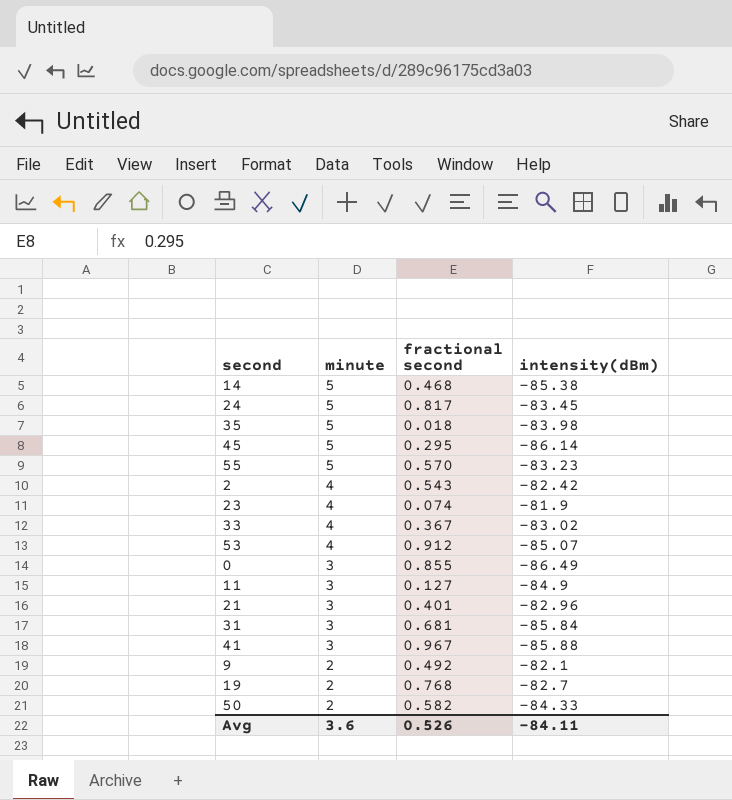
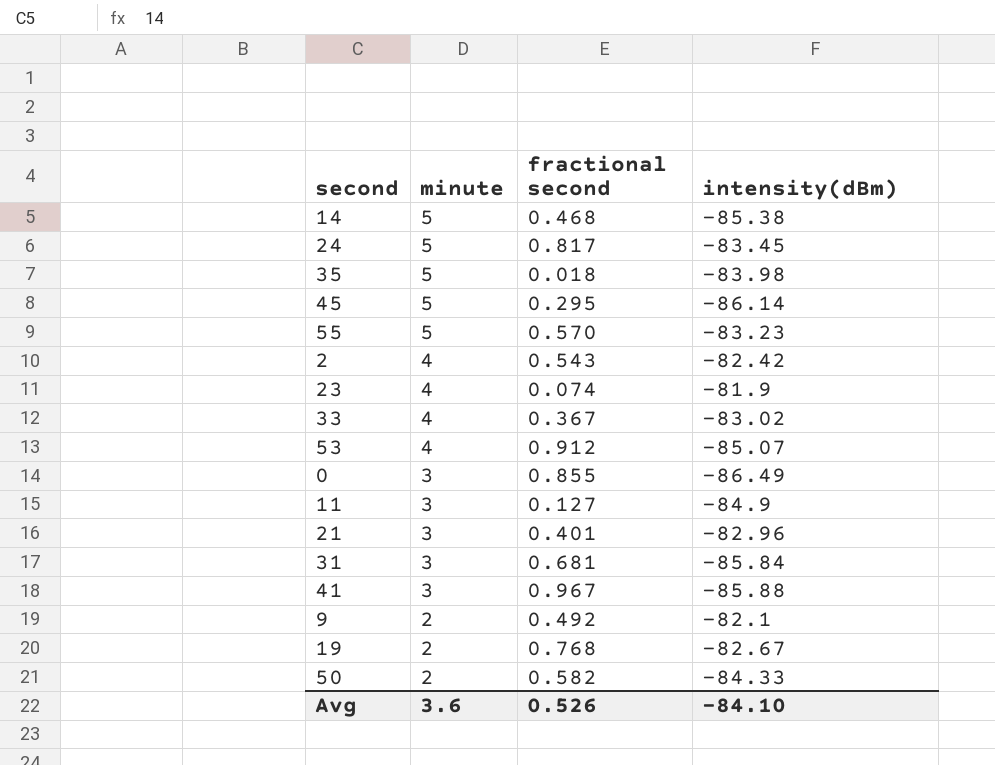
19 | intensity(dBm): -82.7 -> -82.67
Avg | intensity(dBm): -84.11 -> -84.10

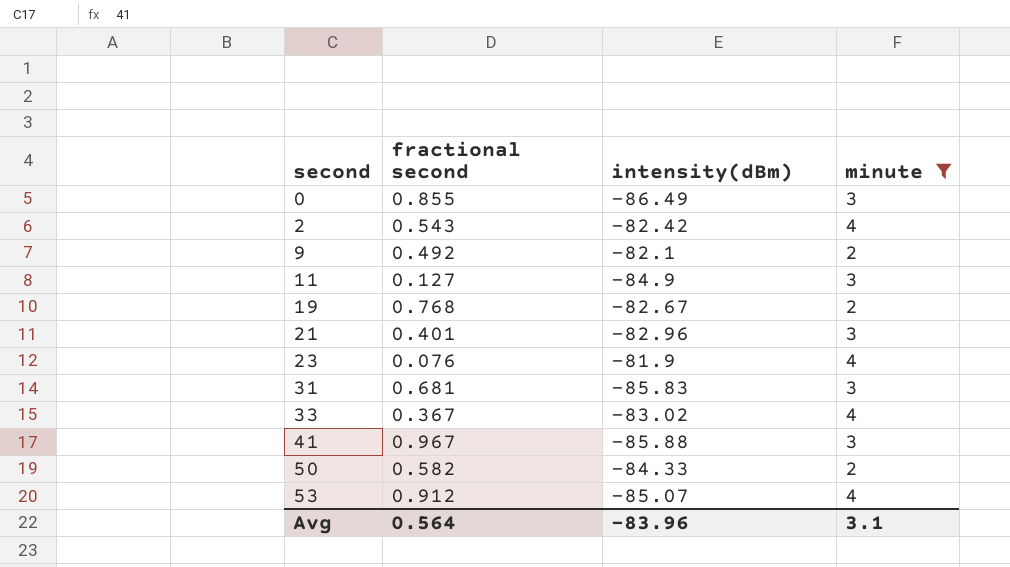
filter: none -> minute != 5
row order: minute descending -> second ascending
column minute | position: 2 -> 4
23 | fractional second: 0.074 -> 0.076
31 | intensity(dBm): -85.84 -> -85.83
Avg | fractional second: 0.526 -> 0.564
Avg | intensity(dBm): -84.10 -> -83.96
Avg | minute: 3.6 -> 3.1

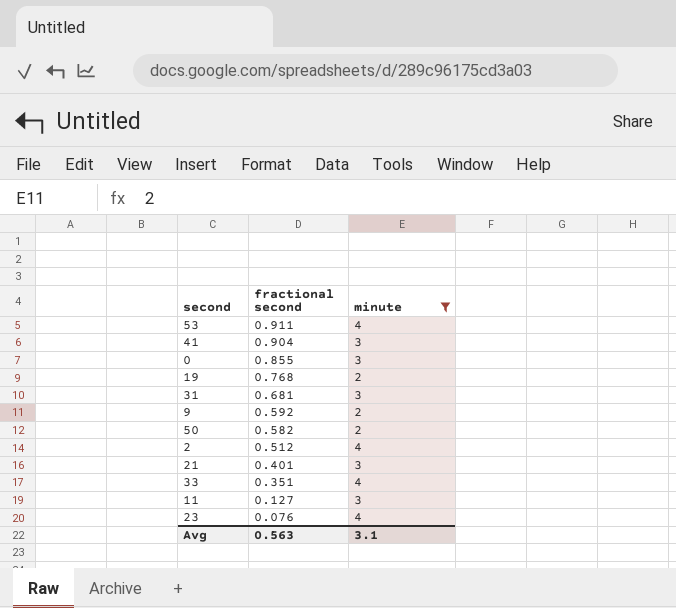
row order: second ascending -> fractional second descending
column intensity(dBm) | position: 3 -> none
53 | fractional second: 0.912 -> 0.911
41 | fractional second: 0.967 -> 0.904
9 | fractional second: 0.492 -> 0.592
2 | fractional second: 0.543 -> 0.512
33 | fractional second: 0.367 -> 0.351
Avg | fractional second: 0.564 -> 0.563

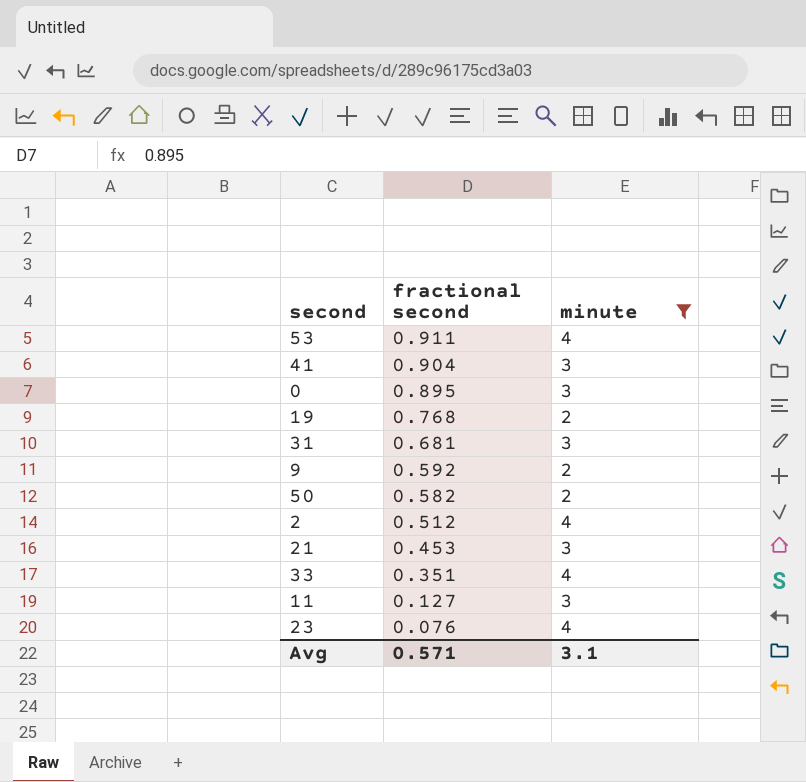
0 | fractional second: 0.855 -> 0.895
21 | fractional second: 0.401 -> 0.453
Avg | fractional second: 0.563 -> 0.571

